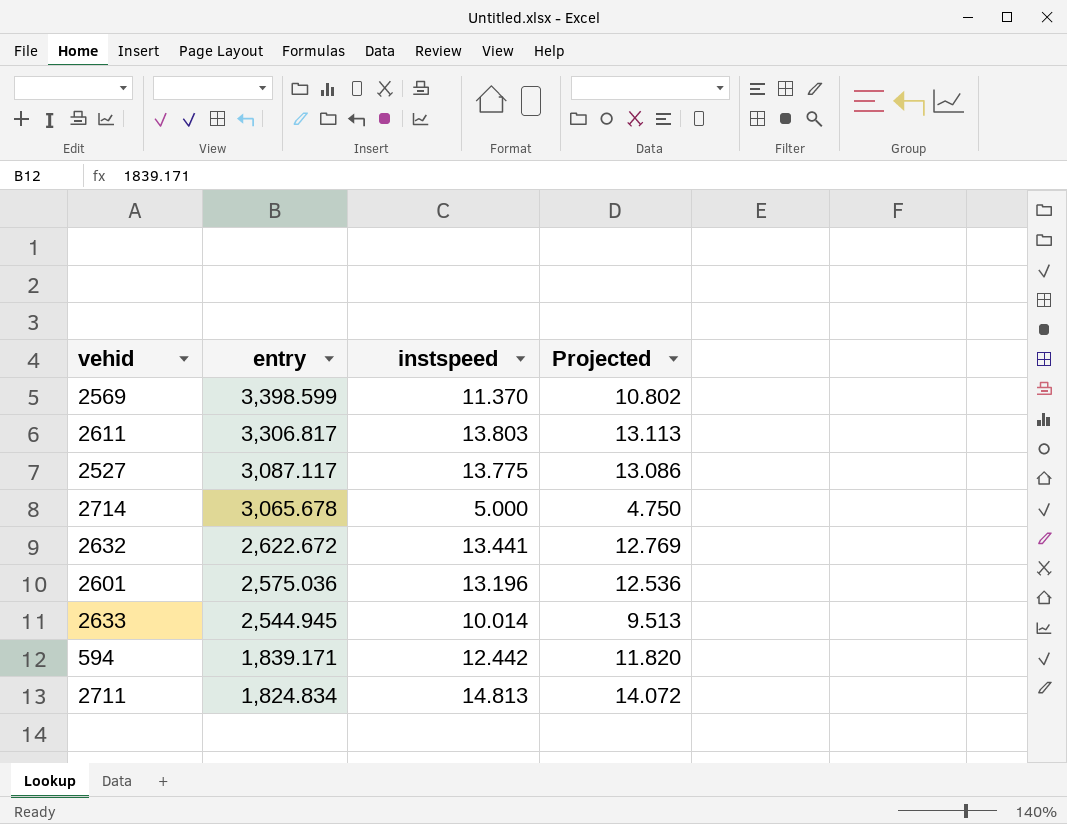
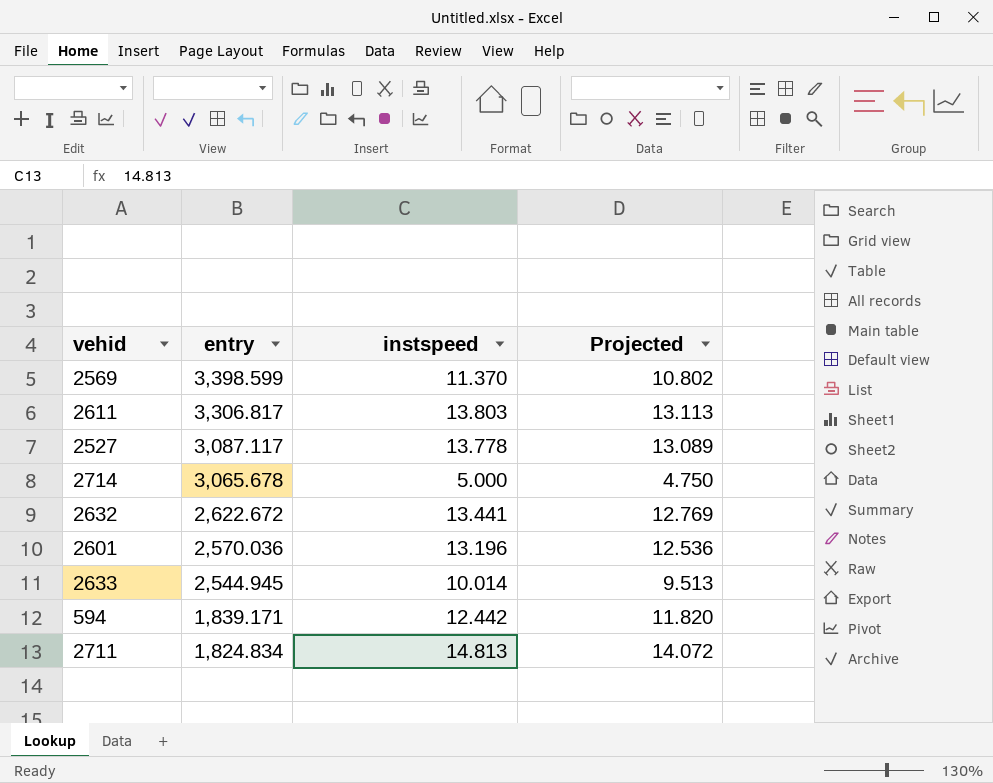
2527 | instspeed: 13.775 -> 13.778
2527 | Projected: 13.086 -> 13.089
2601 | entry: 2,575.036 -> 2,570.036

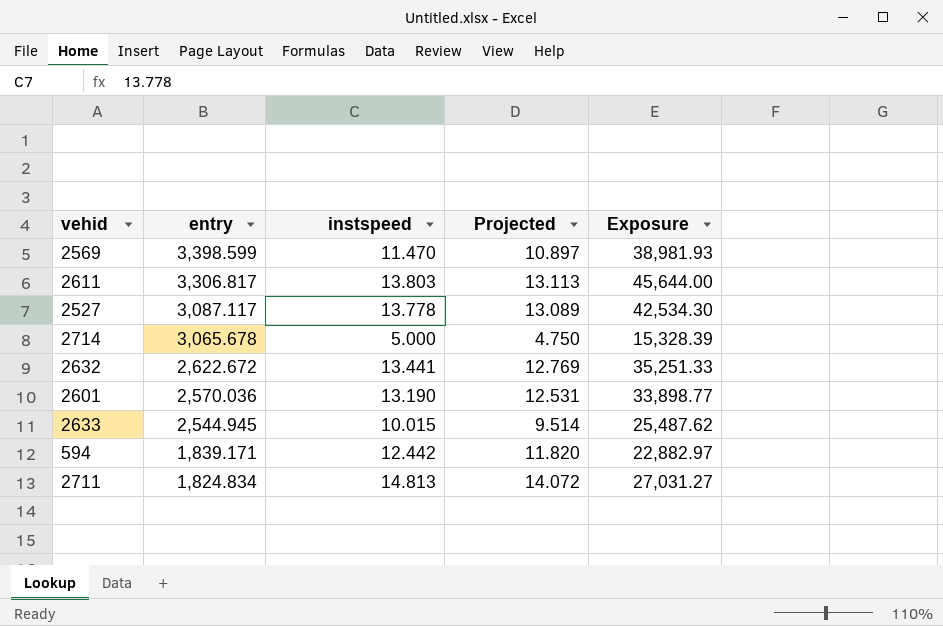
column Exposure | formula: none -> [entry] * [instspeed]
2569 | instspeed: 11.370 -> 11.470
2569 | Projected: 10.802 -> 10.897
2601 | instspeed: 13.196 -> 13.190
2601 | Projected: 12.536 -> 12.531
2633 | instspeed: 10.014 -> 10.015
2633 | Projected: 9.513 -> 9.514

